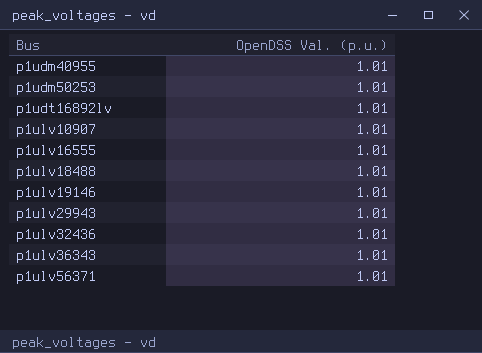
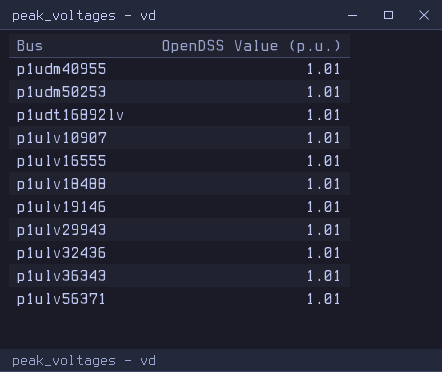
column name: OpenDSS Val. (p.u.) -> OpenDSS Value (p.u.)

